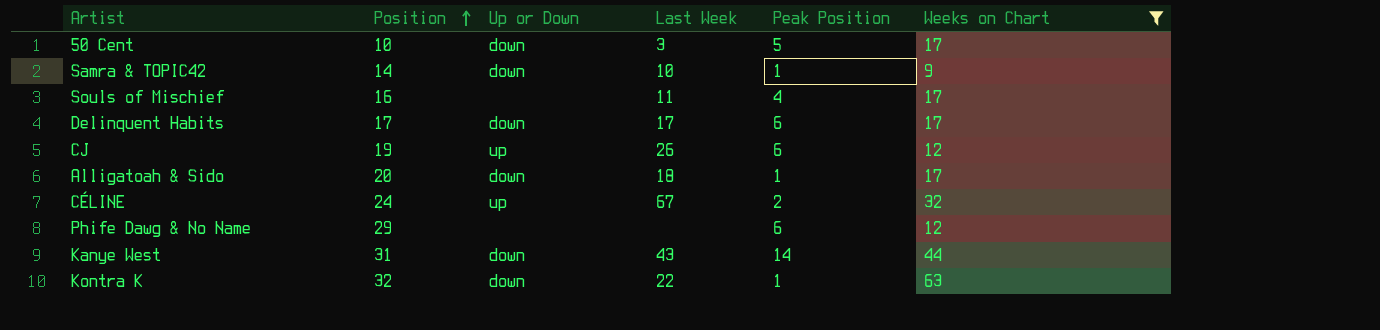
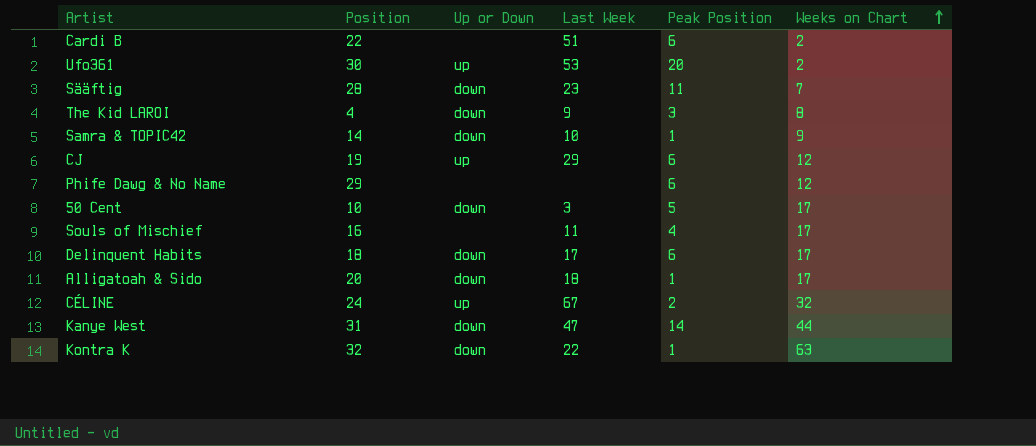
filter: Weeks on Chart >= 9 -> none
row order: Position ascending -> Weeks on Chart ascending
CJ | Last Week: 26 -> 29
Delinquent Habits | Position: 17 -> 18
Kanye West | Last Week: 43 -> 47

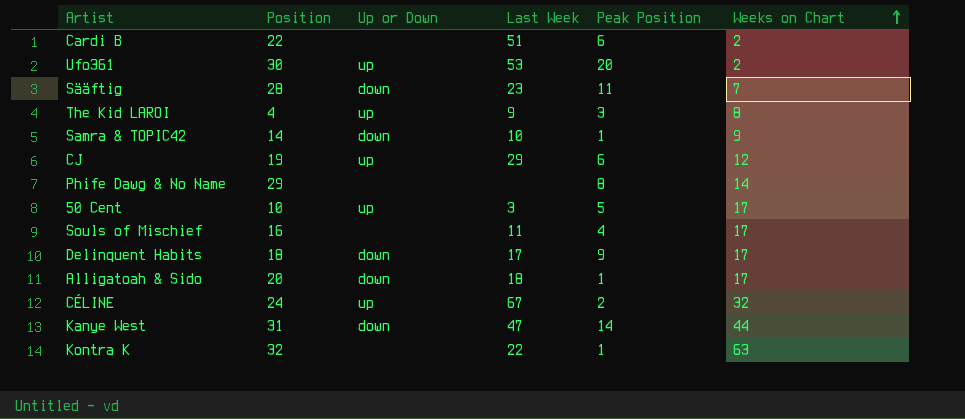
The Kid LAROI | Up or Down: down -> up
Phife Dawg & No Name | Peak Position: 6 -> 8
Phife Dawg & No Name | Weeks on Chart: 12 -> 14
50 Cent | Up or Down: down -> up
Delinquent Habits | Peak Position: 6 -> 9
Kontra K | Up or Down: down -> none

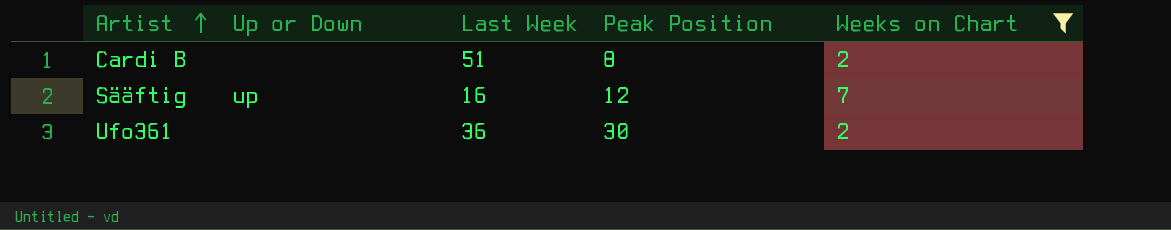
filter: none -> Weeks on Chart <= 7
row order: Weeks on Chart ascending -> Artist ascending
column Position | position: 2 -> none
Cardi B | Peak Position: 6 -> 8
Sääftig | Up or Down: down -> up
Sääftig | Last Week: 23 -> 16
Sääftig | Peak Position: 11 -> 12
Ufo361 | Up or Down: up -> none
Ufo361 | Last Week: 53 -> 36
Ufo361 | Peak Position: 20 -> 30

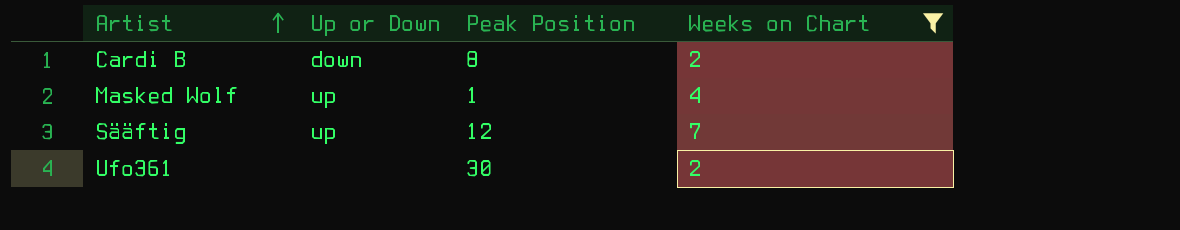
column Last Week | position: 3 -> none
Cardi B | Up or Down: none -> down
row Masked Wolf: none -> up | 1 | 4

